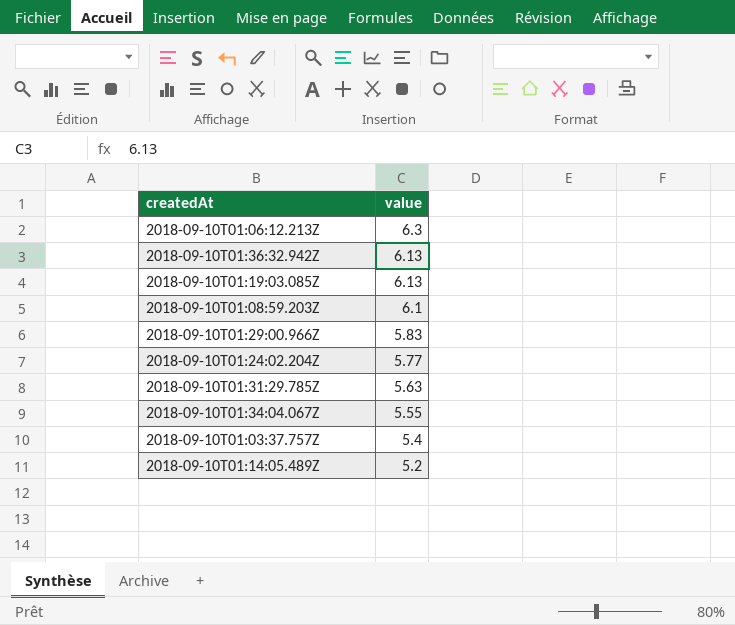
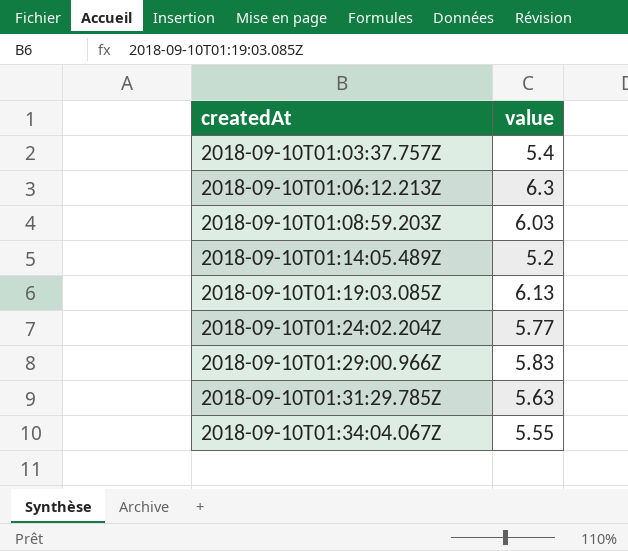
row order: value descending -> createdAt ascending
row 2018-09-10T01:36:32.942Z: 6.13 -> none
2018-09-10T01:08:59.203Z | value: 6.1 -> 6.03

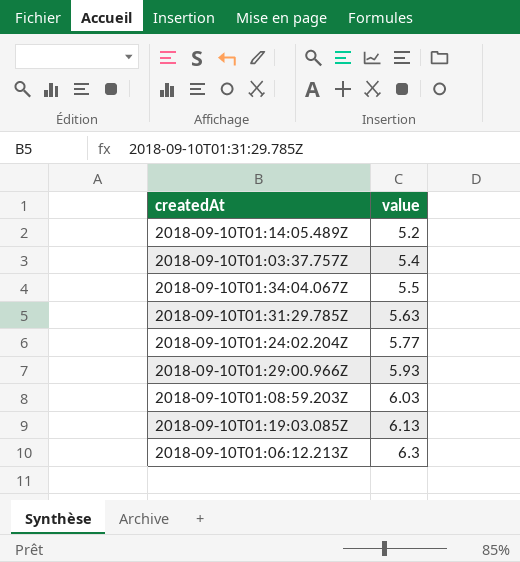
row order: createdAt ascending -> value ascending
2018-09-10T01:34:04.067Z | value: 5.55 -> 5.5
2018-09-10T01:29:00.966Z | value: 5.83 -> 5.93

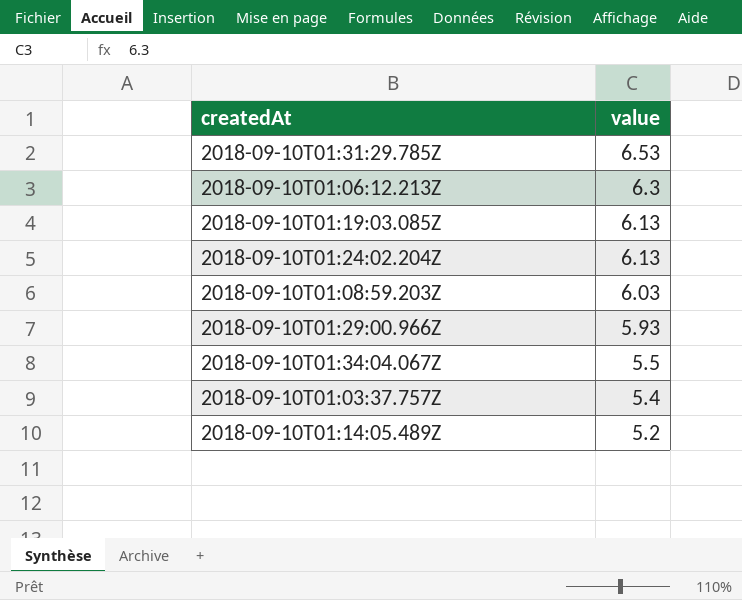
row order: value ascending -> value descending
2018-09-10T01:31:29.785Z | value: 5.63 -> 6.53
2018-09-10T01:24:02.204Z | value: 5.77 -> 6.13

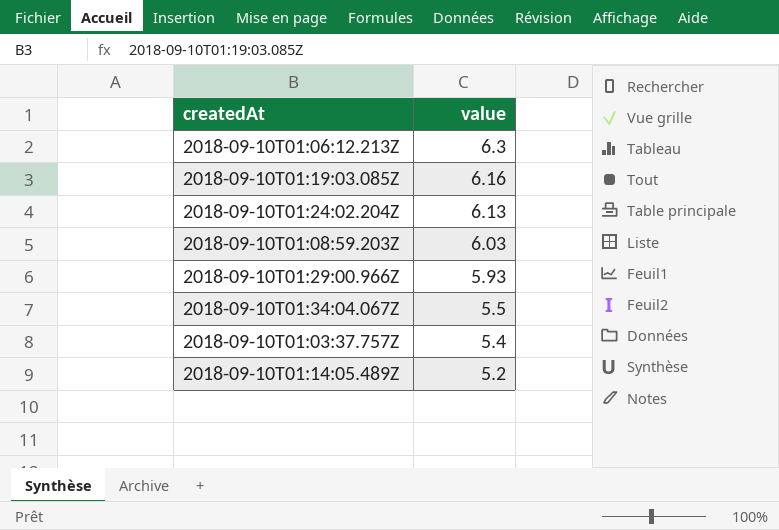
row 2018-09-10T01:31:29.785Z: 6.53 -> none
2018-09-10T01:19:03.085Z | value: 6.13 -> 6.16

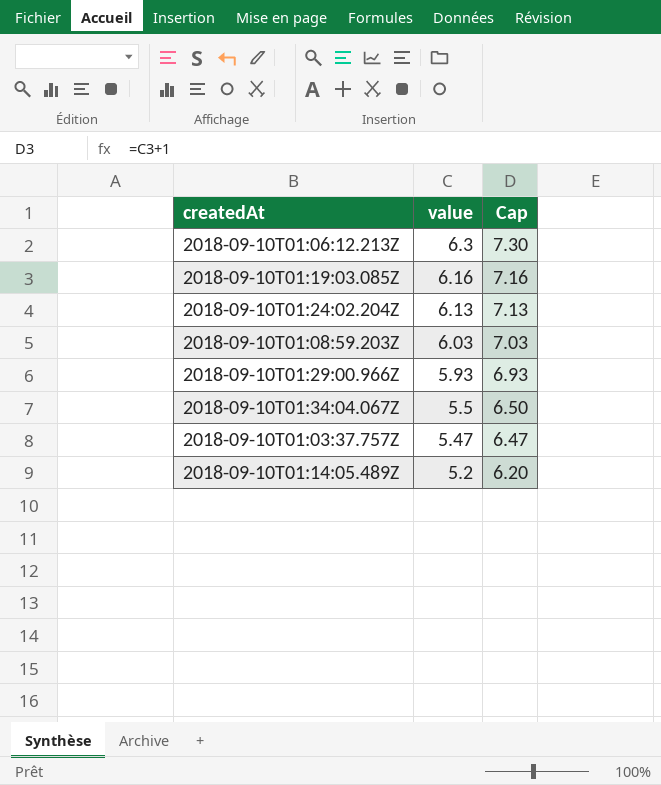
column Cap | formula: none -> [value] + 1
2018-09-10T01:03:37.757Z | value: 5.4 -> 5.47

